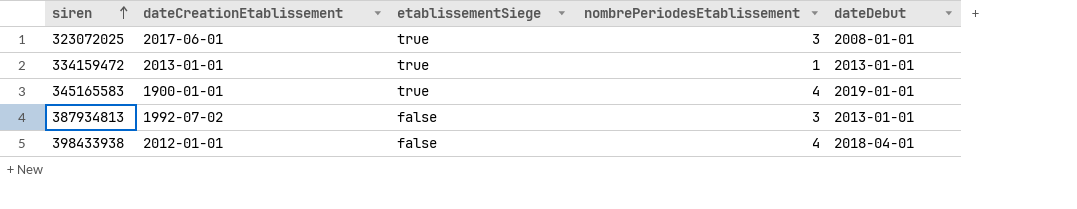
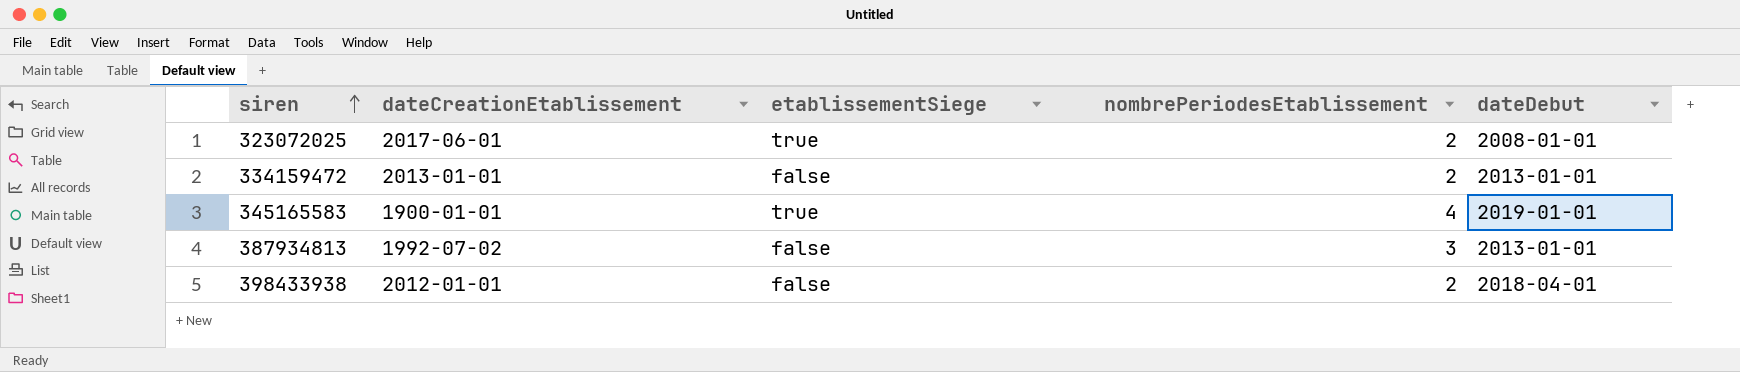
323072025 | nombrePeriodesEtablissement: 3 -> 2
334159472 | etablissementSiege: true -> false
334159472 | nombrePeriodesEtablissement: 1 -> 2
398433938 | nombrePeriodesEtablissement: 4 -> 2

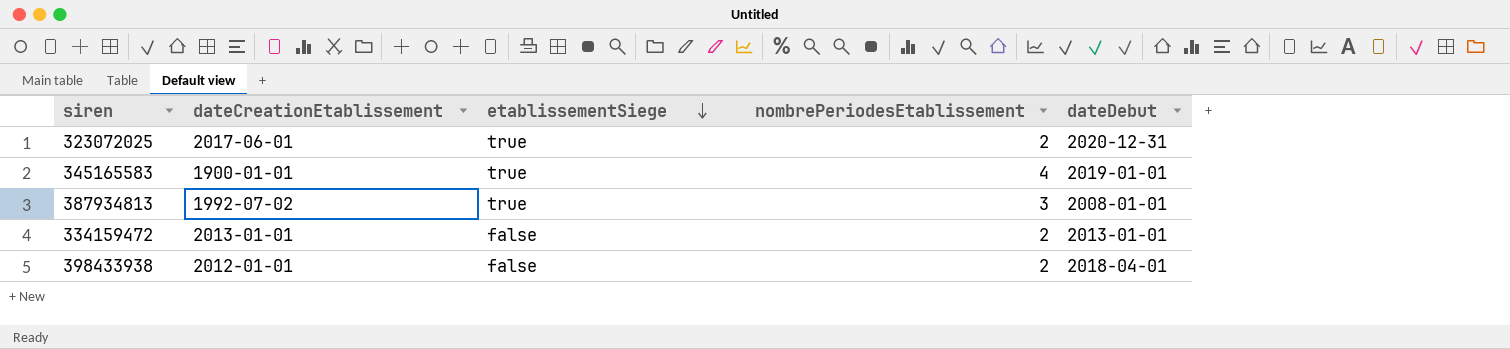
row order: siren ascending -> etablissementSiege descending
323072025 | dateDebut: 2008-01-01 -> 2020-12-31
387934813 | etablissementSiege: false -> true
387934813 | dateDebut: 2013-01-01 -> 2008-01-01

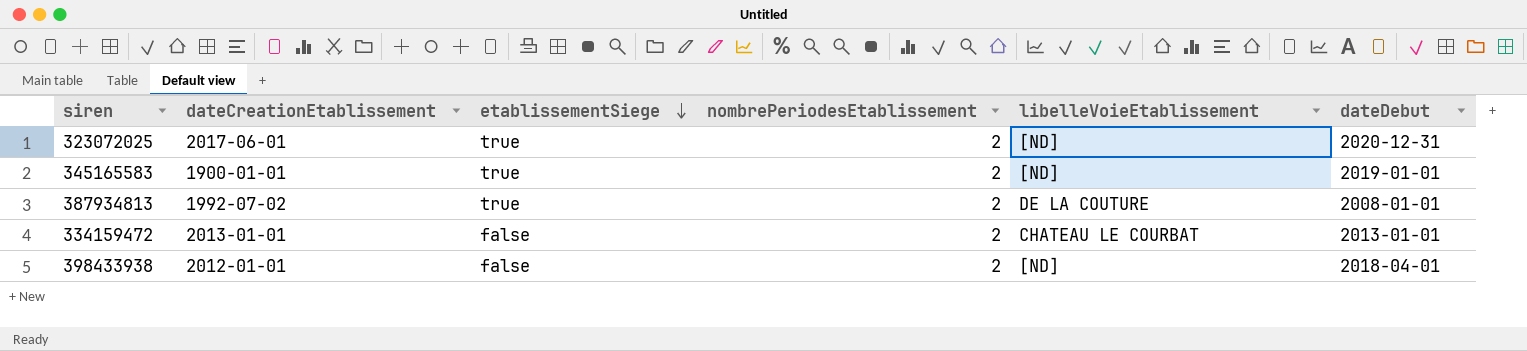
column libelleVoieEtablissement | position: none -> 5
345165583 | nombrePeriodesEtablissement: 4 -> 2
387934813 | nombrePeriodesEtablissement: 3 -> 2

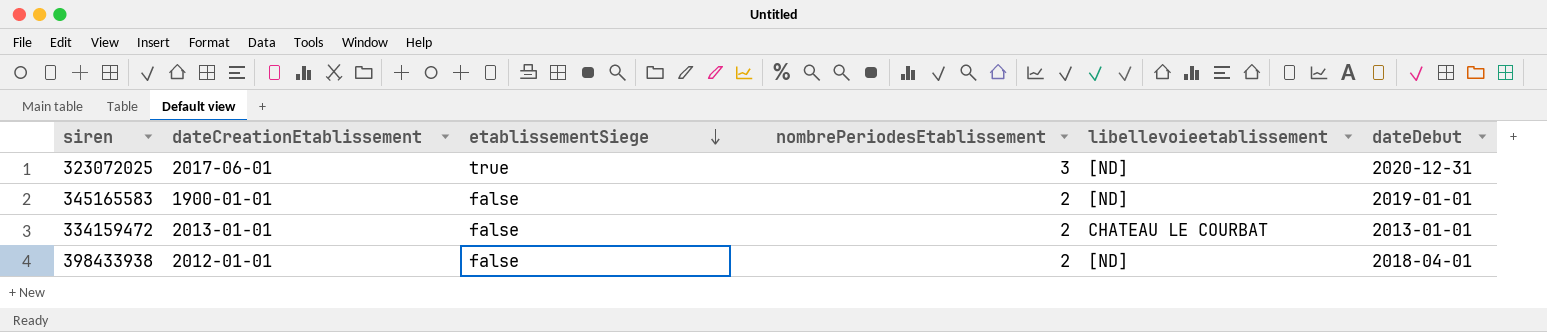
column name: libelleVoieEtablissement -> libellevoieetablissement
row 387934813: 1992-07-02 | true | 2 | DE LA COUTURE | 2008-01-01 -> none
323072025 | nombrePeriodesEtablissement: 2 -> 3
345165583 | etablissementSiege: true -> false

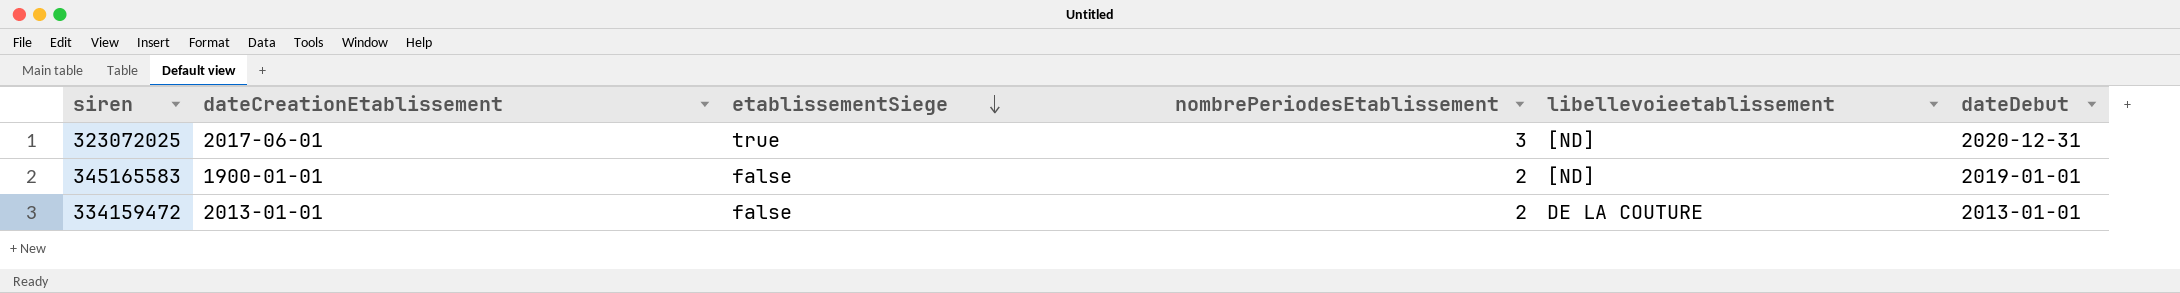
row 398433938: 2012-01-01 | false | 2 | [ND] | 2018-04-01 -> none
334159472 | libellevoieetablissement: CHATEAU LE COURBAT -> DE LA COUTURE

